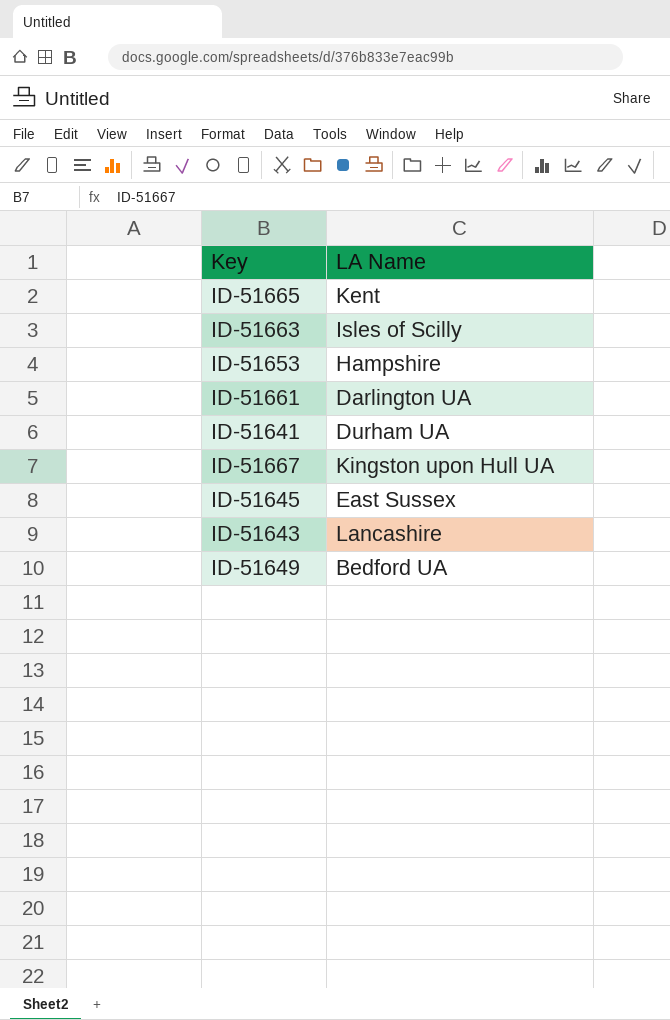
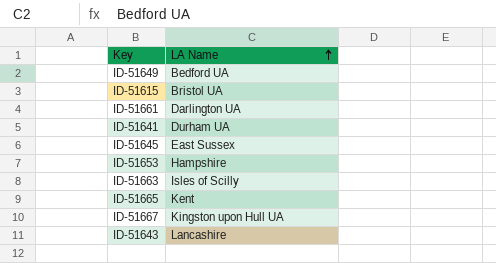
row order: none -> LA Name ascending
row ID-51615: none -> Bristol UA

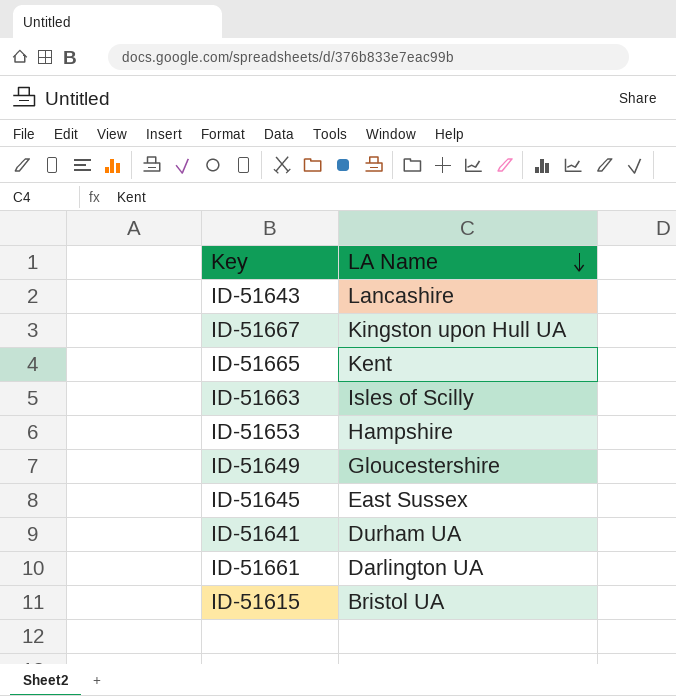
row order: LA Name ascending -> LA Name descending
ID-51649 | LA Name: Bedford UA -> Gloucestershire

